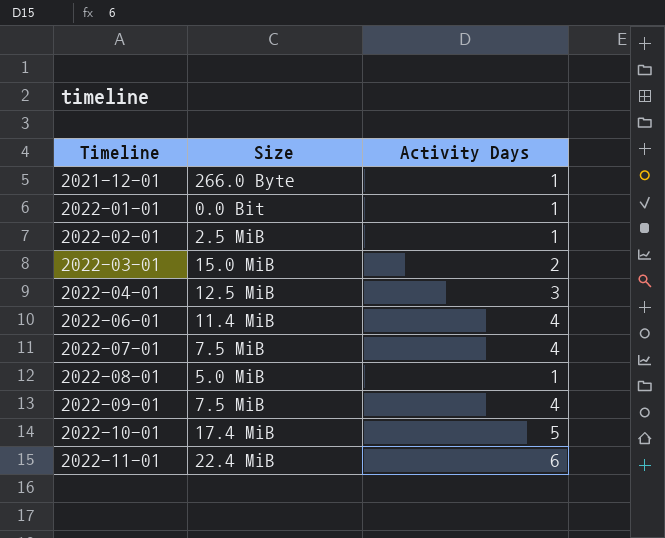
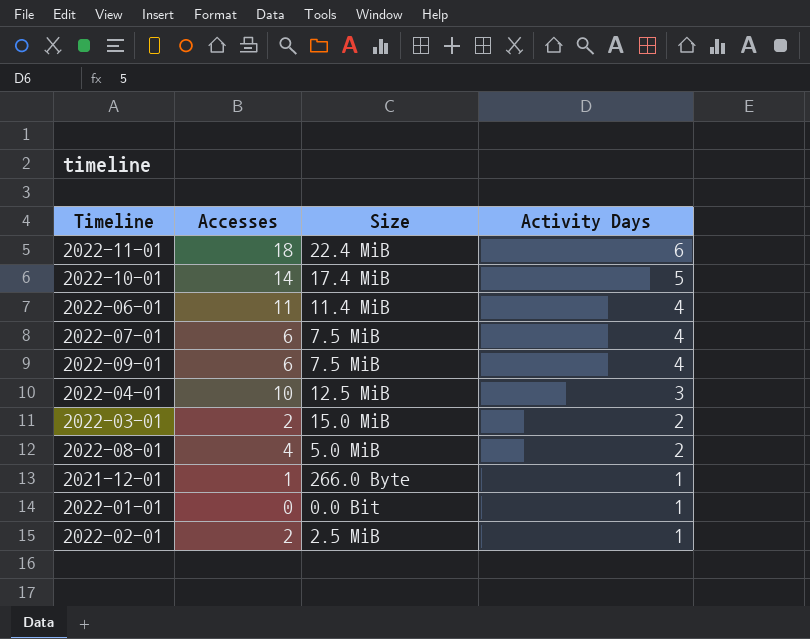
row order: Timeline ascending -> Activity Days descending
column Accesses | position: none -> 2
2022-08-01 | Activity Days: 1 -> 2

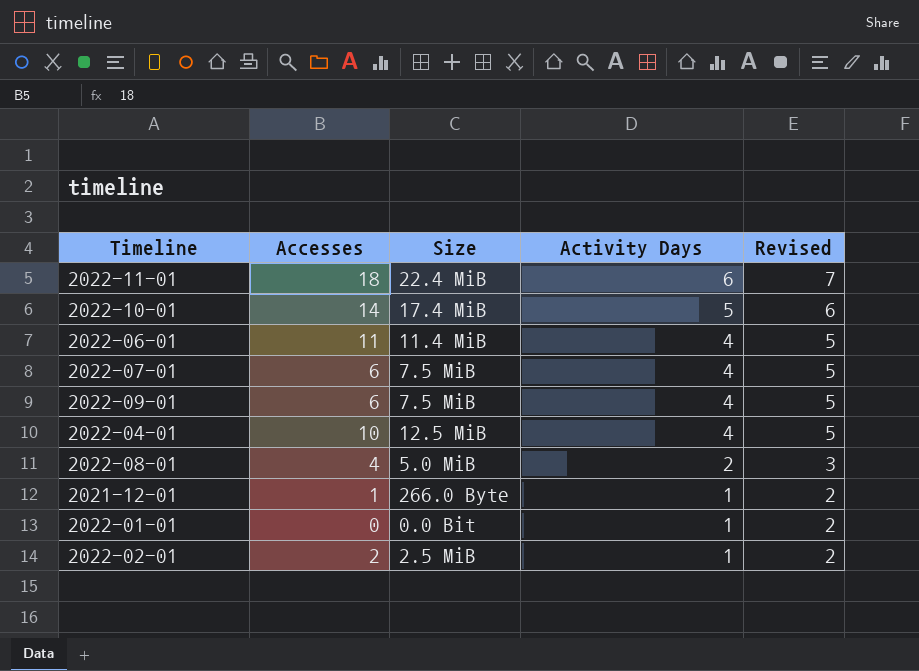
column Revised | formula: none -> [Activity Days] + 1
row 2022-03-01: 2 | 15.0 MiB | 2 -> none
2022-04-01 | Activity Days: 3 -> 4

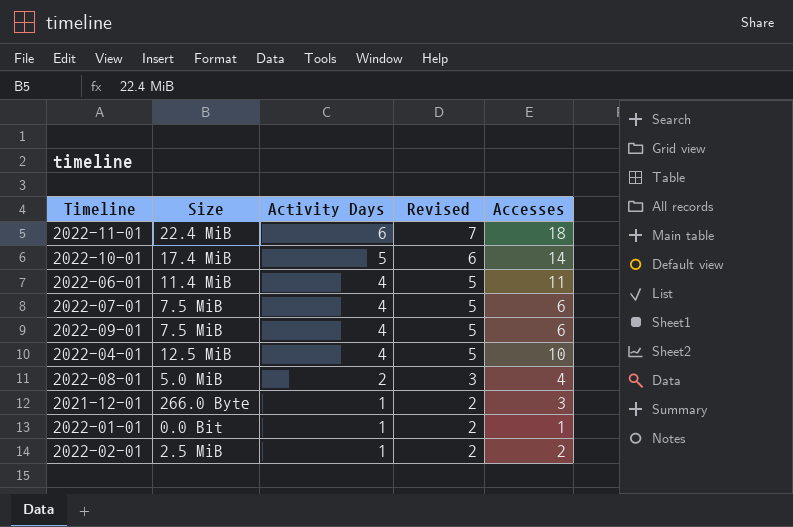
column Accesses | position: 2 -> 5
2021-12-01 | Accesses: 1 -> 3
2022-01-01 | Accesses: 0 -> 1

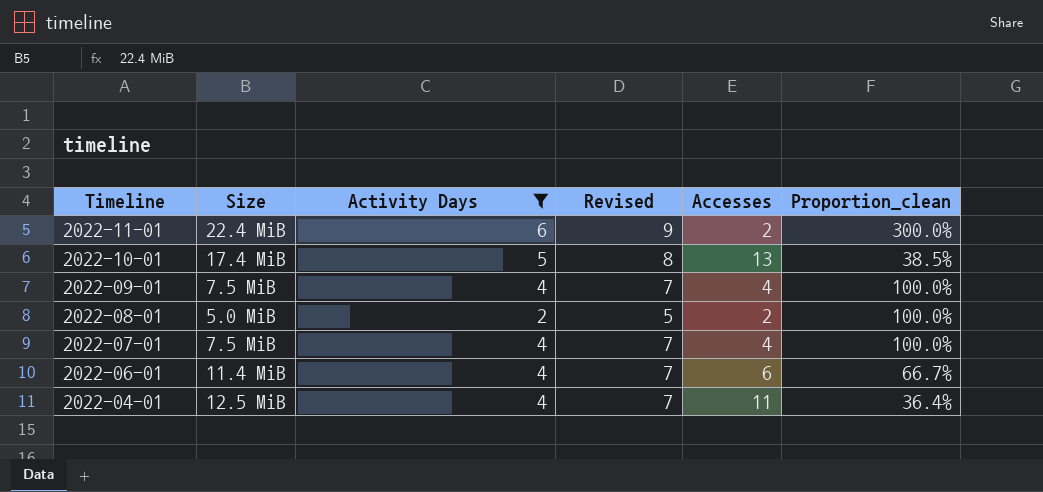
filter: none -> Activity Days != 1
row order: Activity Days descending -> Timeline descending
column Revised | formula: [Activity Days] + 1 -> [Activity Days] + 3
column Proportion_clean | formula: none -> [Activity Days] / [Accesses]
2022-11-01 | Accesses: 18 -> 2
2022-10-01 | Accesses: 14 -> 13
2022-09-01 | Accesses: 6 -> 4
2022-08-01 | Accesses: 4 -> 2
2022-07-01 | Accesses: 6 -> 4
2022-06-01 | Accesses: 11 -> 6
2022-04-01 | Accesses: 10 -> 11

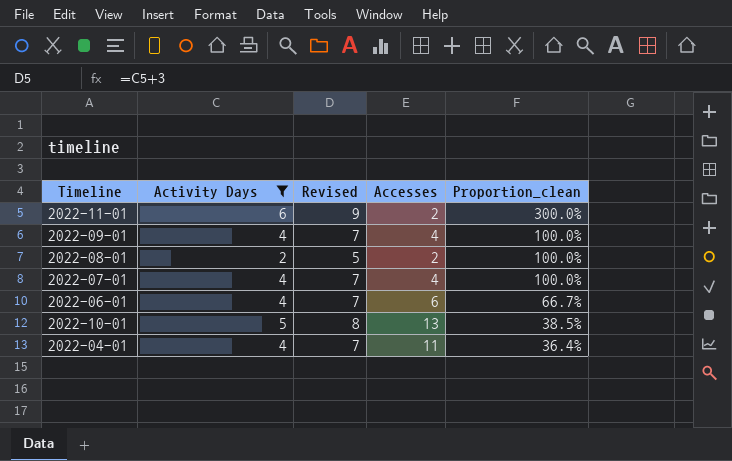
row order: Timeline descending -> Proportion_clean descending
column Size | position: 2 -> none

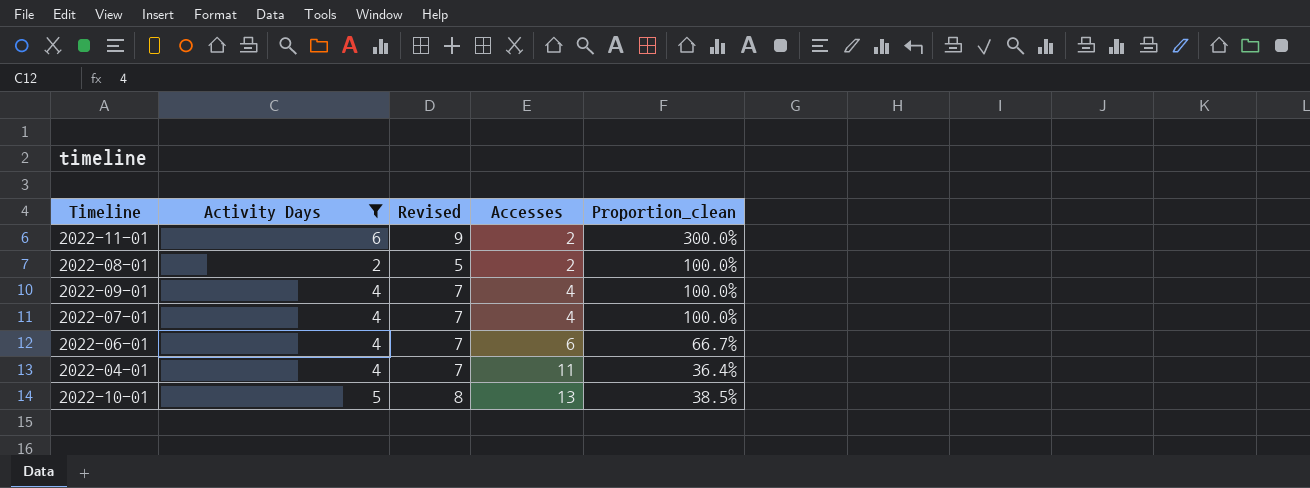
row order: Proportion_clean descending -> Accesses ascending

